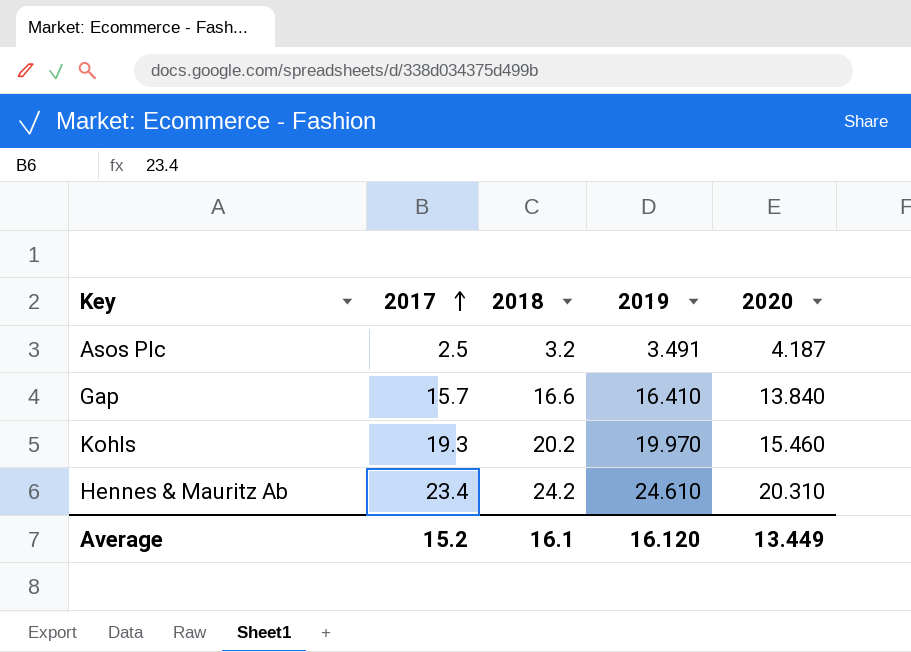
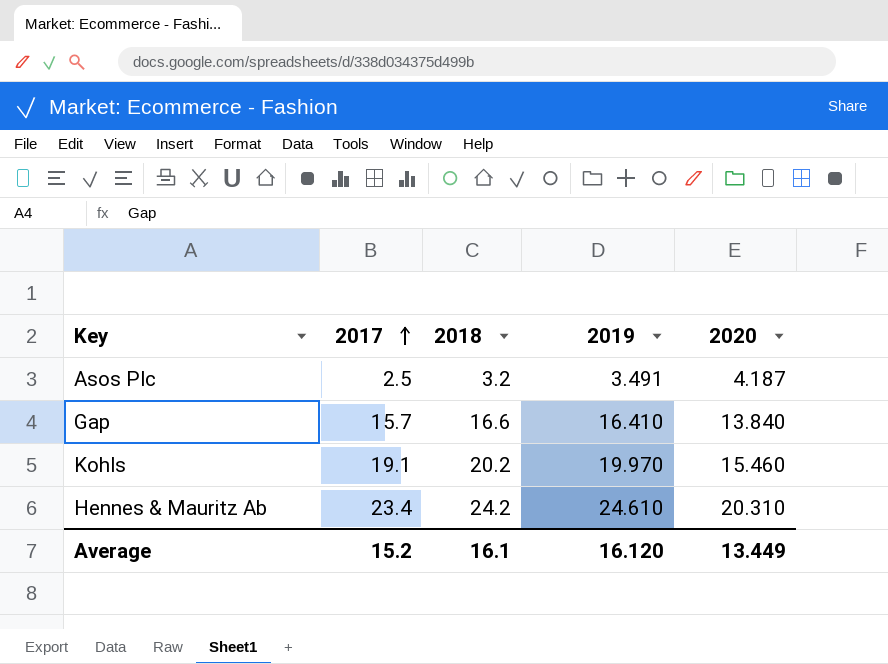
Kohls | 2017: 19.3 -> 19.1

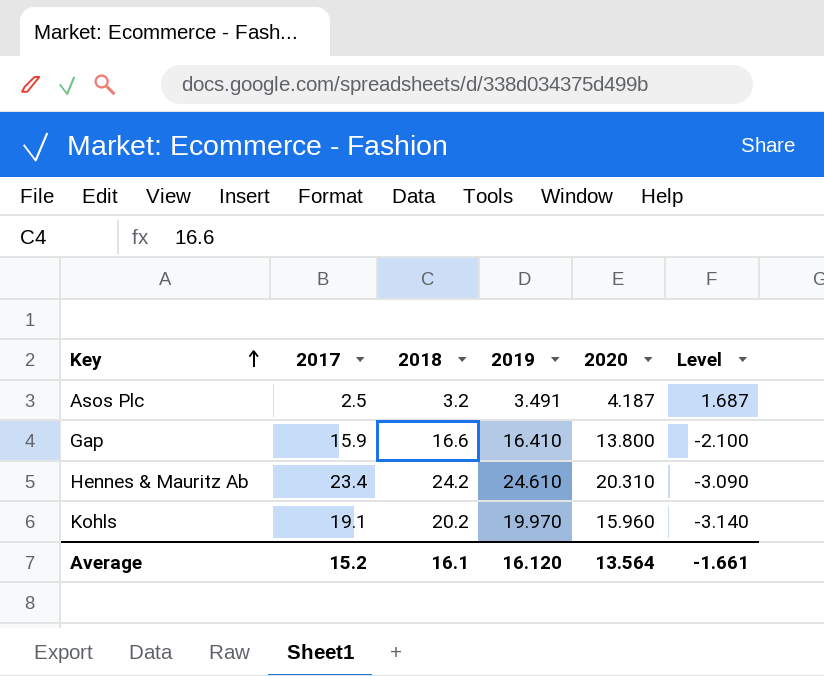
row order: 2017 ascending -> Key ascending
column Level | formula: none -> [2020] - [2017]
Gap | 2017: 15.7 -> 15.9
Gap | 2020: 13.840 -> 13.800
Kohls | 2020: 15.460 -> 15.960
Average | 2020: 13.449 -> 13.564

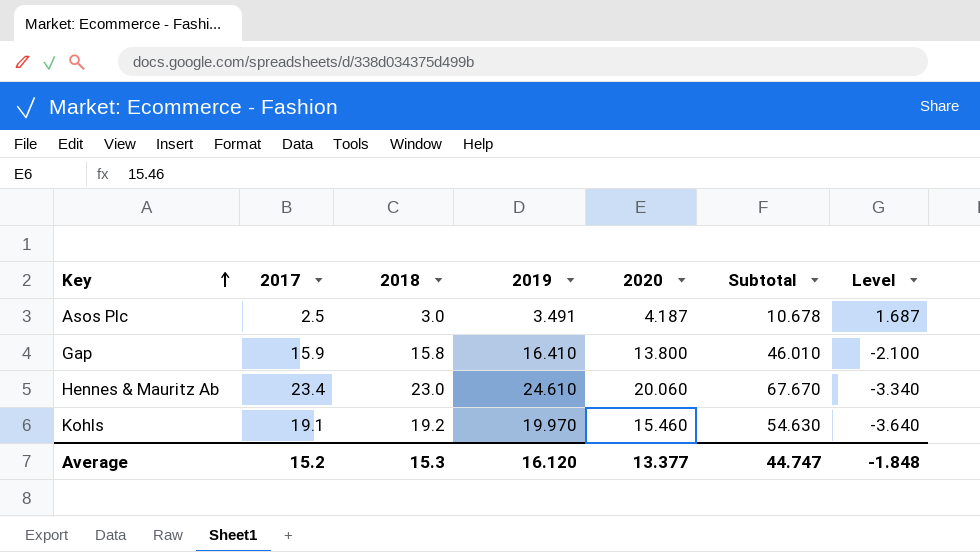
column Subtotal | formula: none -> [2018] + [2019] + [2020]
Asos Plc | 2018: 3.2 -> 3.0
Gap | 2018: 16.6 -> 15.8
Hennes & Mauritz Ab | 2018: 24.2 -> 23.0
Hennes & Mauritz Ab | 2020: 20.310 -> 20.060
Hennes & Mauritz Ab | Level: -3.090 -> -3.340
Kohls | 2018: 20.2 -> 19.2
Kohls | 2020: 15.960 -> 15.460
Kohls | Level: -3.140 -> -3.640
Average | 2018: 16.1 -> 15.3
Average | 2020: 13.564 -> 13.377
Average | Level: -1.661 -> -1.848

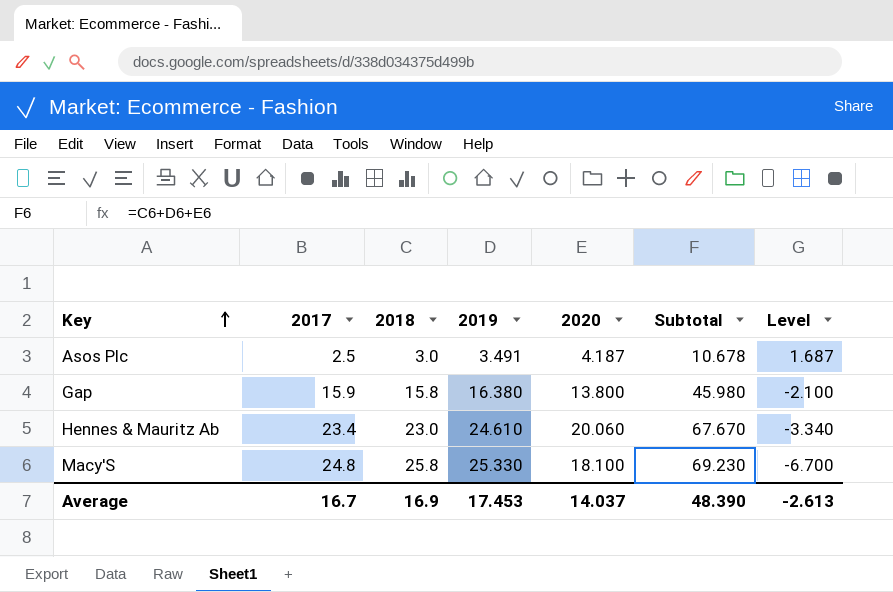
row Kohls: 19.1 | 19.2 | 19.970 | 15.460 | 54.630 | -3.640 -> none
Gap | 2019: 16.410 -> 16.380
Gap | Subtotal: 46.010 -> 45.980
row Macy'S: none -> 24.8 | 25.8 | 25.330 | 18.100 | 69.230 | -6.700
Average | 2017: 15.2 -> 16.7
Average | 2018: 15.3 -> 16.9
Average | 2019: 16.120 -> 17.453
Average | 2020: 13.377 -> 14.037
Average | Subtotal: 44.747 -> 48.390
Average | Level: -1.848 -> -2.613

